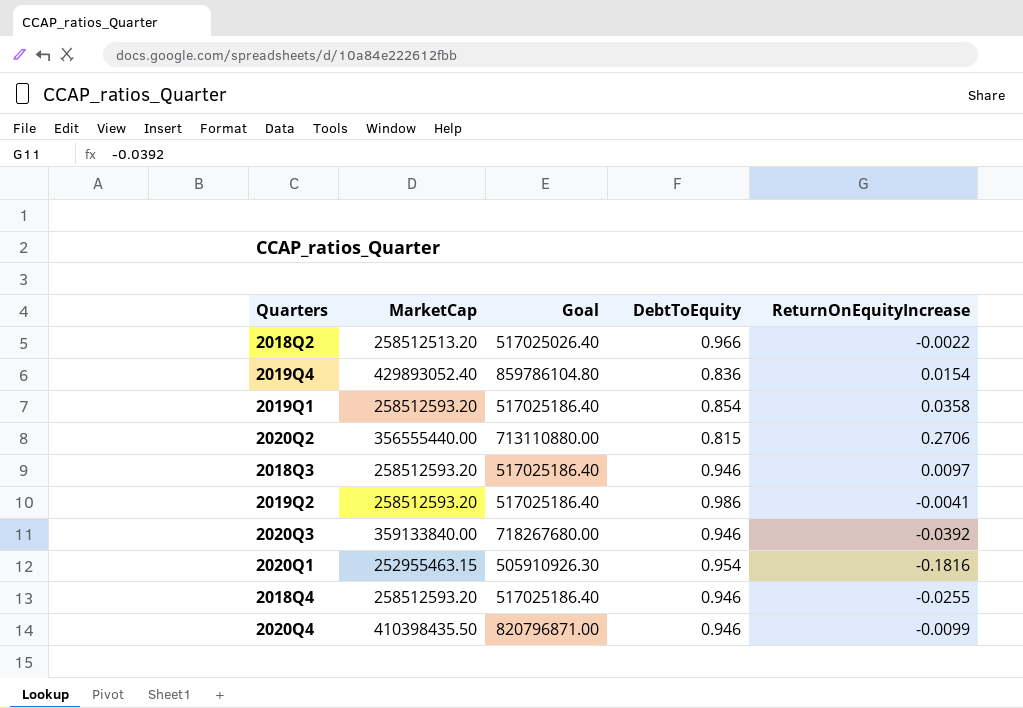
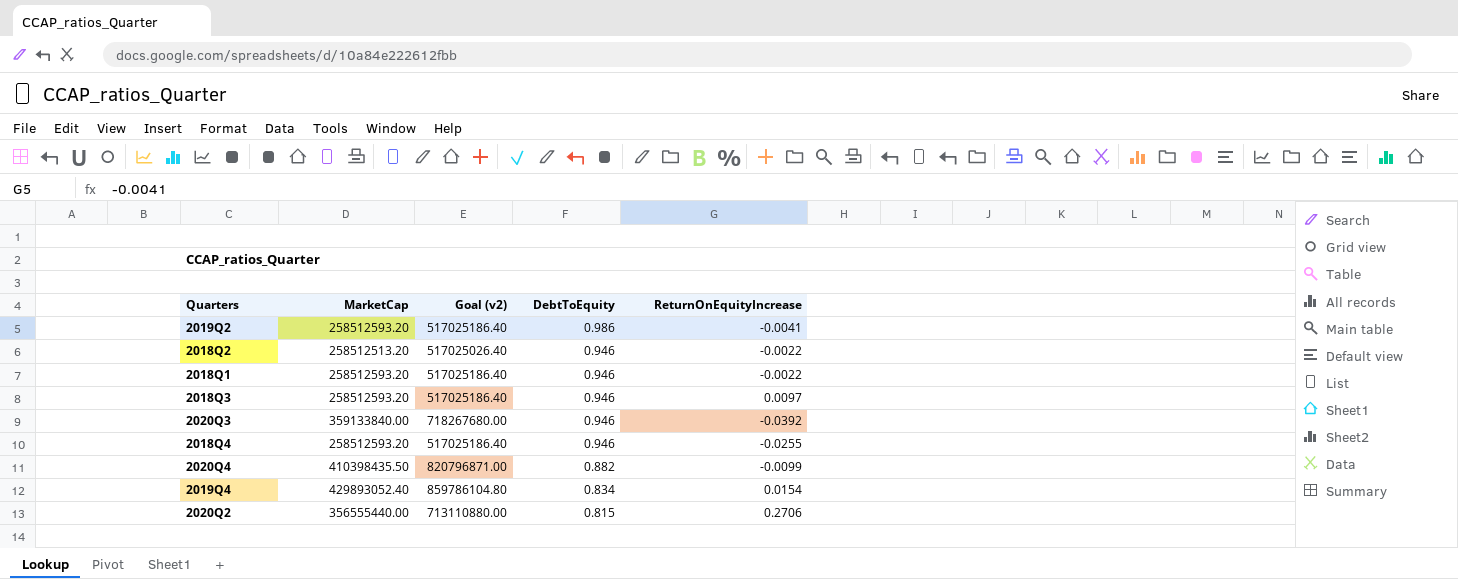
row order: none -> DebtToEquity descending
column name: Goal -> Goal (v2)
row 2019Q1: 258512593.20 | 517025186.40 | 0.854 | 0.0358 -> none
row 2020Q1: 252955463.15 | 505910926.30 | 0.954 | -0.1816 -> none
2018Q2 | DebtToEquity: 0.966 -> 0.946
row 2018Q1: none -> 258512593.20 | 517025186.40 | 0.946 | -0.0022
2020Q4 | DebtToEquity: 0.946 -> 0.882
2019Q4 | DebtToEquity: 0.836 -> 0.834

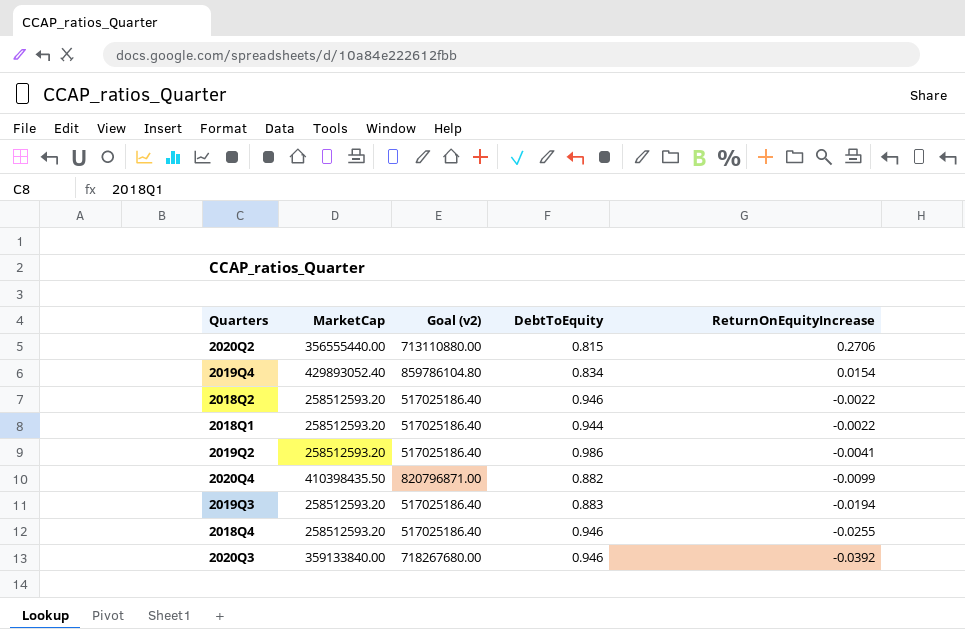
row order: DebtToEquity descending -> ReturnOnEquityIncrease descending
row 2018Q3: 258512593.20 | 517025186.40 | 0.946 | 0.0097 -> none
2018Q2 | MarketCap: 258512513.20 -> 258512593.20
2018Q2 | Goal (v2): 517025026.40 -> 517025186.40
2018Q1 | DebtToEquity: 0.946 -> 0.944
row 2019Q3: none -> 258512593.20 | 517025186.40 | 0.883 | -0.0194

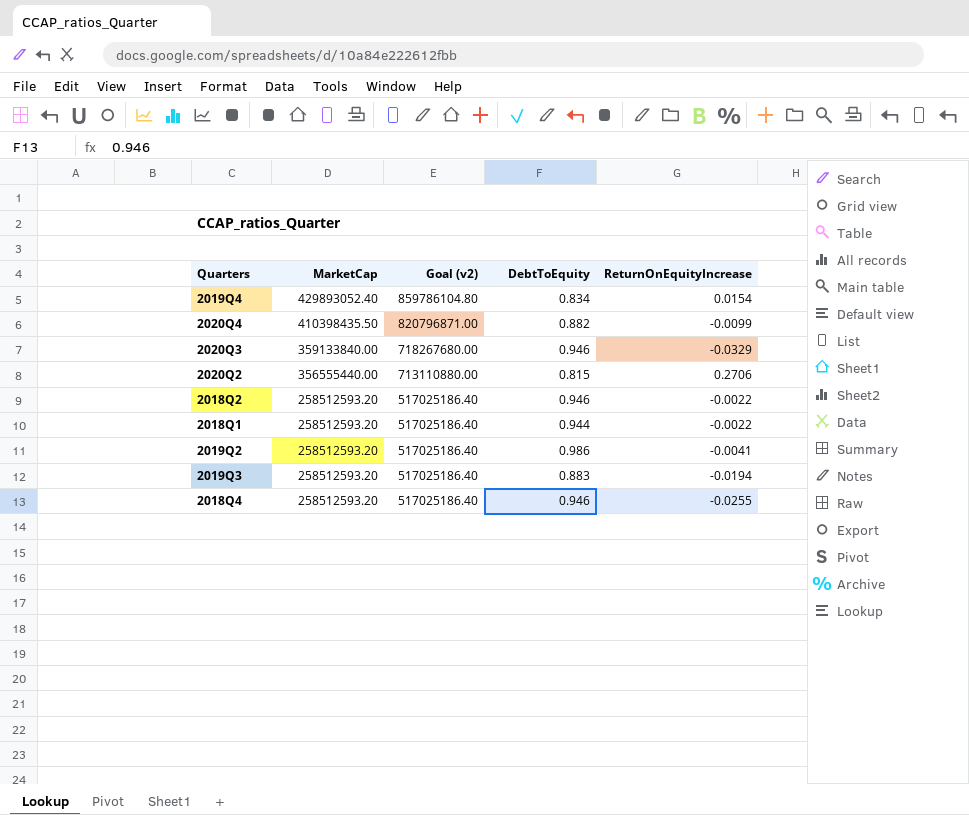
row order: ReturnOnEquityIncrease descending -> MarketCap descending
2020Q3 | ReturnOnEquityIncrease: -0.0392 -> -0.0329

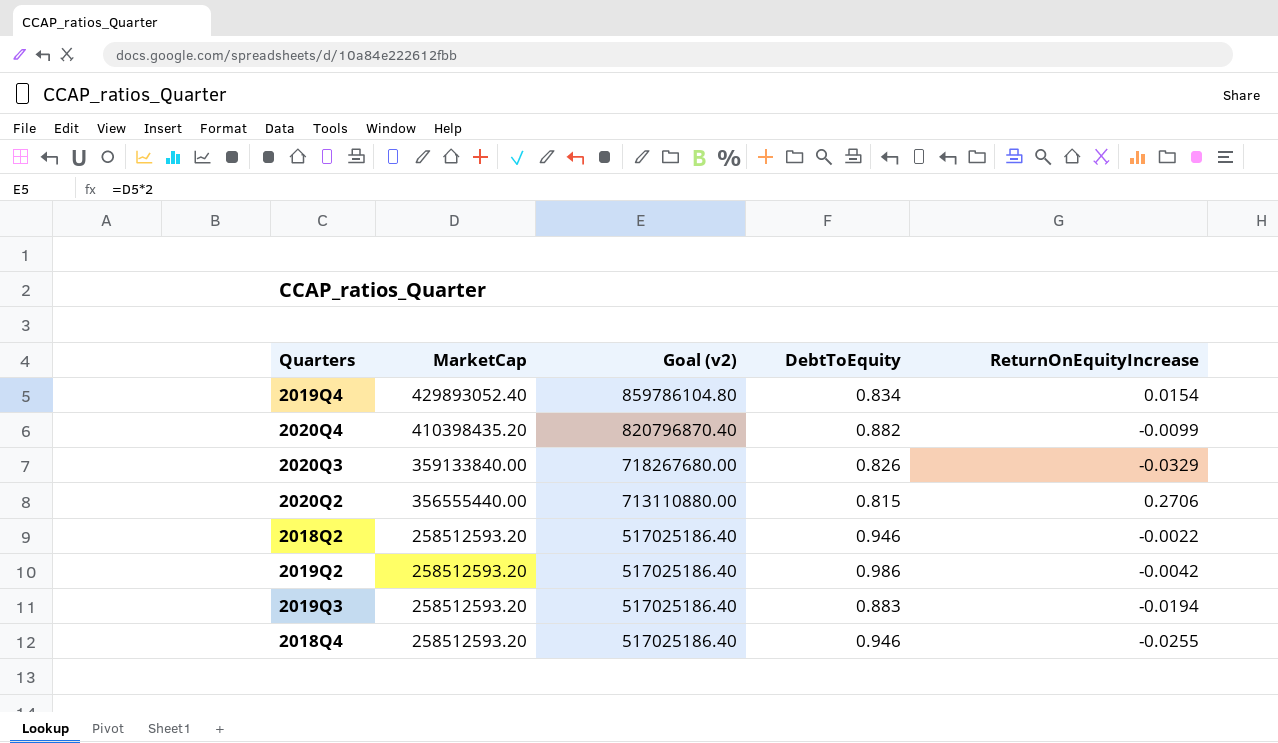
row 2018Q1: 258512593.20 | 517025186.40 | 0.944 | -0.0022 -> none
2020Q4 | MarketCap: 410398435.50 -> 410398435.20
2020Q4 | Goal (v2): 820796871.00 -> 820796870.40
2020Q3 | DebtToEquity: 0.946 -> 0.826
2019Q2 | ReturnOnEquityIncrease: -0.0041 -> -0.0042

